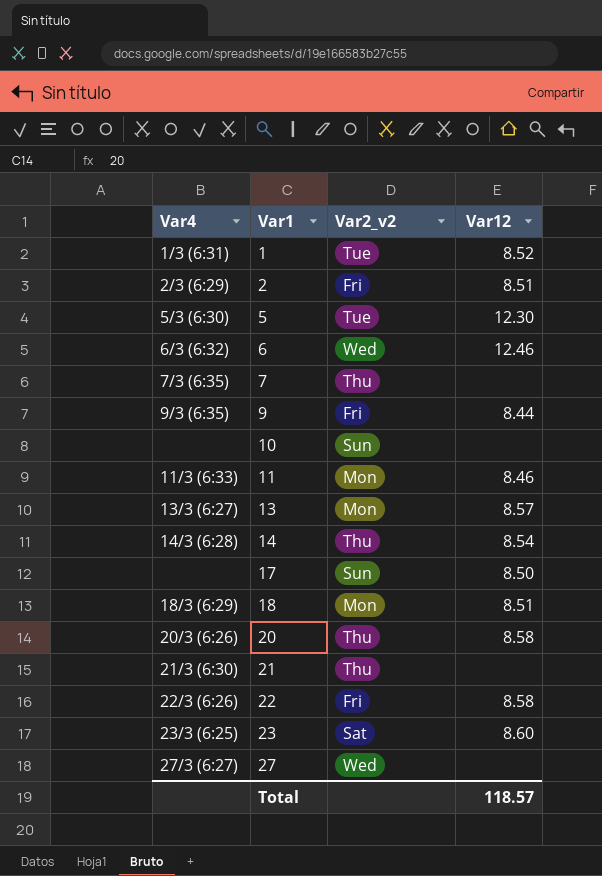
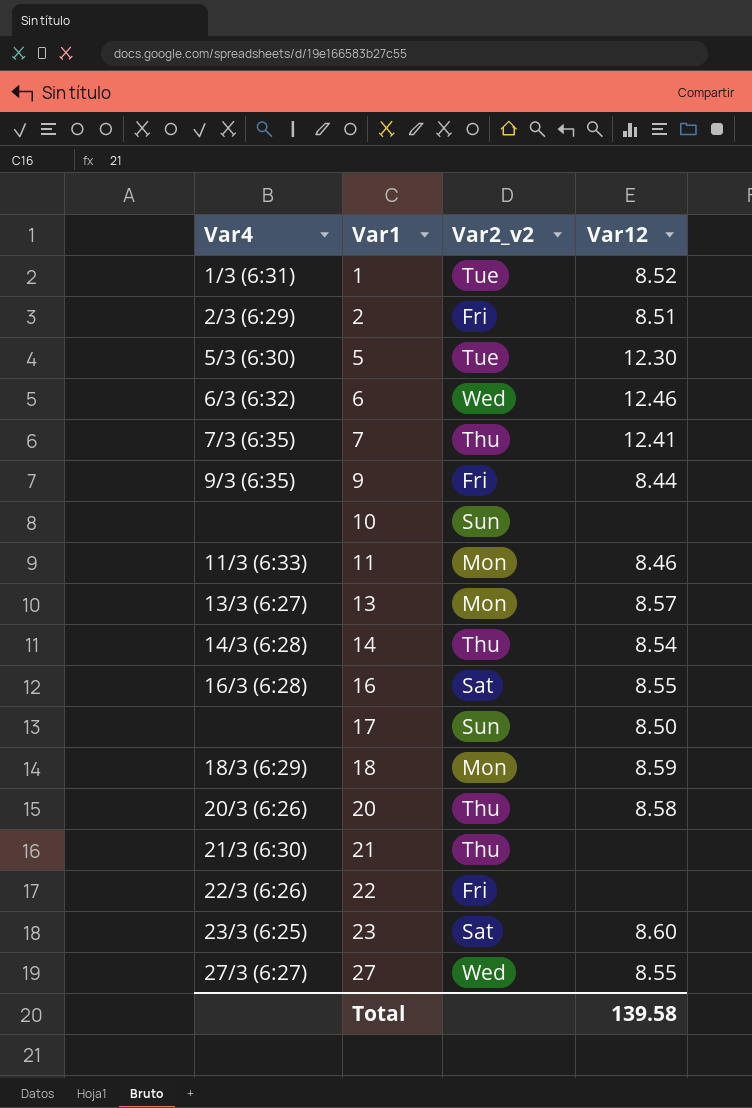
7 | Var12: none -> 12.41
row 16: none -> 16/3 (6:28) | Sat | 8.55
18 | Var12: 8.51 -> 8.59
22 | Var12: 8.58 -> none
27 | Var12: none -> 8.55
Total | Var12: 118.57 -> 139.58

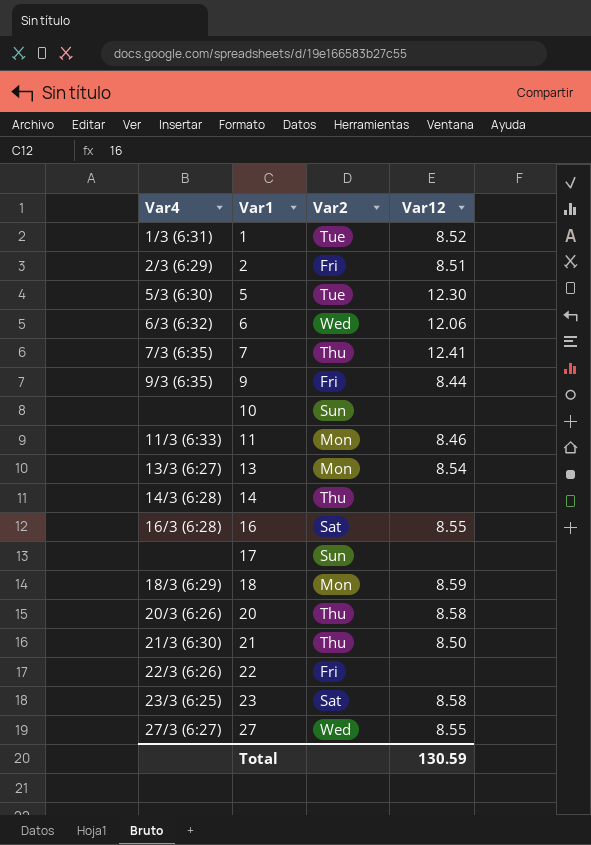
column name: Var2_v2 -> Var2
6 | Var12: 12.46 -> 12.06
13 | Var12: 8.57 -> 8.54
14 | Var12: 8.54 -> none
17 | Var12: 8.50 -> none
21 | Var12: none -> 8.50
23 | Var12: 8.60 -> 8.58
Total | Var12: 139.58 -> 130.59

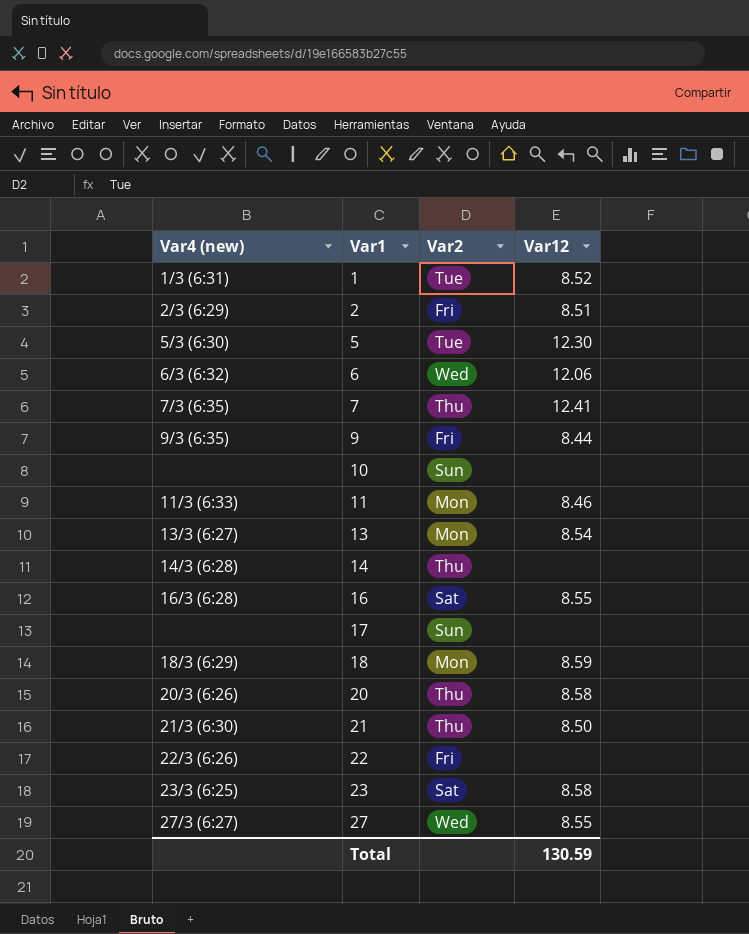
column name: Var4 -> Var4 (new)

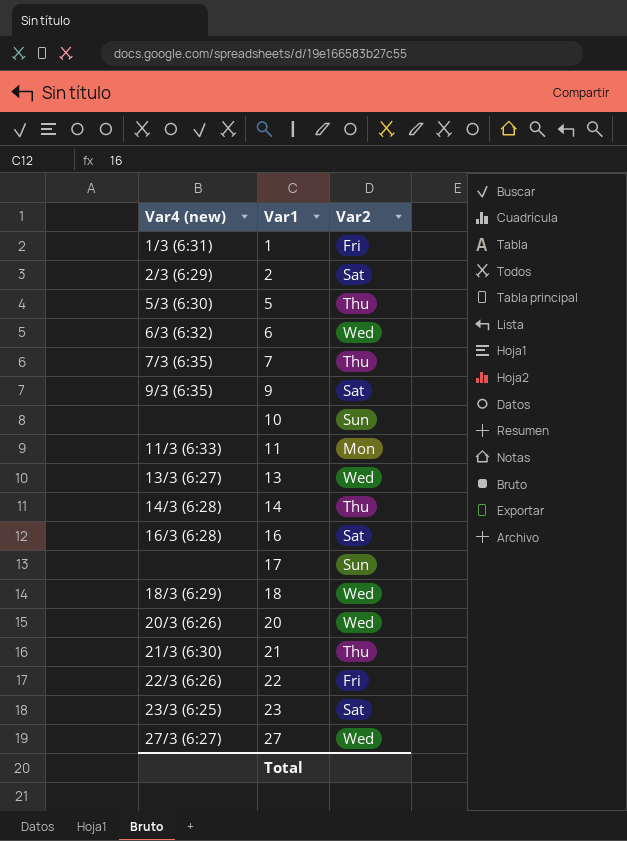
column Var12 | position: 4 -> none
1 | Var2: Tue -> Fri
2 | Var2: Fri -> Sat
5 | Var2: Tue -> Thu
9 | Var2: Fri -> Sat
13 | Var2: Mon -> Wed
18 | Var2: Mon -> Wed
20 | Var2: Thu -> Wed

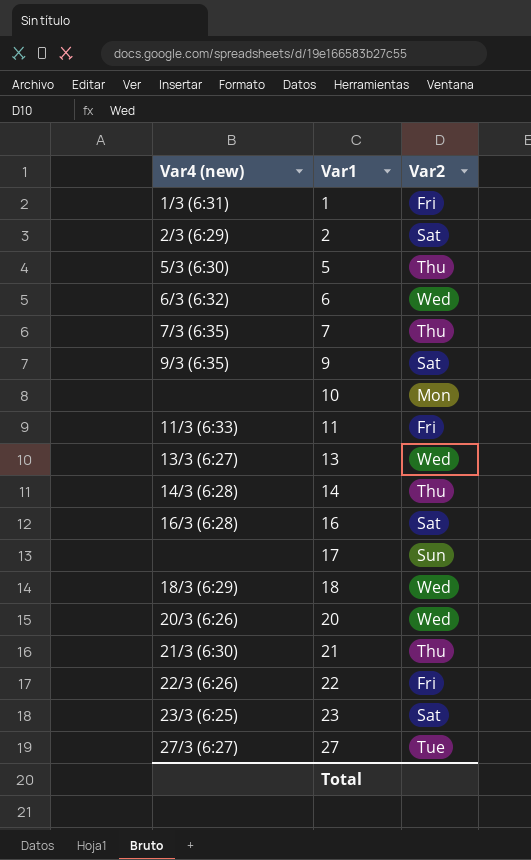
10 | Var2: Sun -> Mon
11 | Var2: Mon -> Fri
27 | Var2: Wed -> Tue

